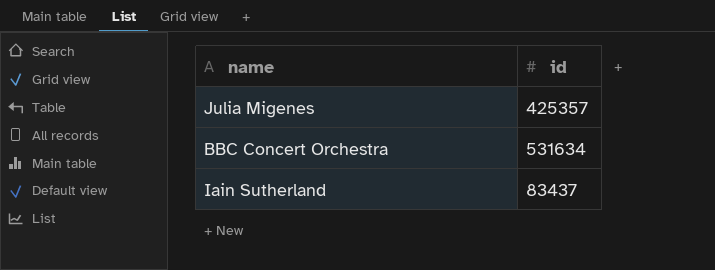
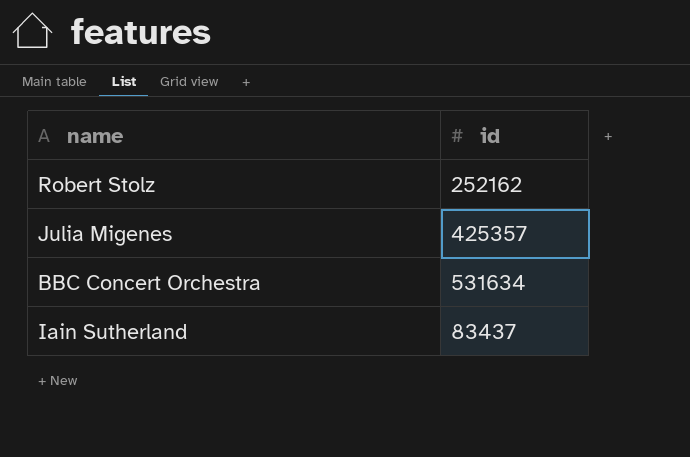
row Robert Stolz: none -> 252162

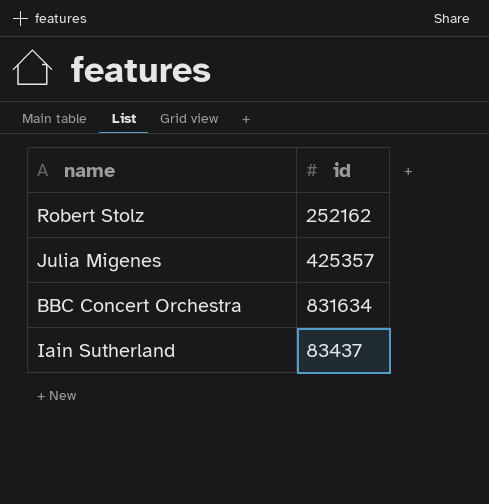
BBC Concert Orchestra | id: 531634 -> 831634

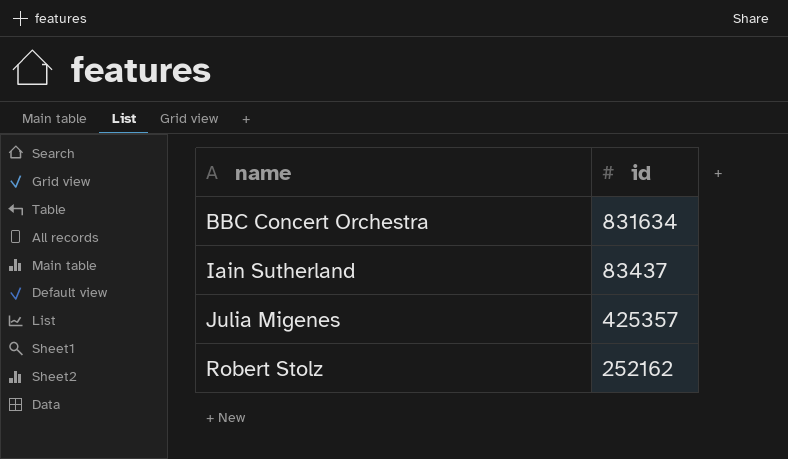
row order: none -> name ascending

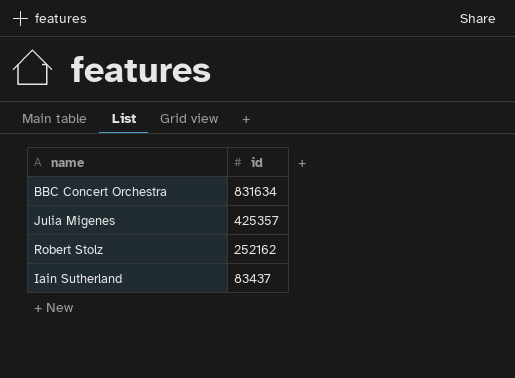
row order: name ascending -> id descending

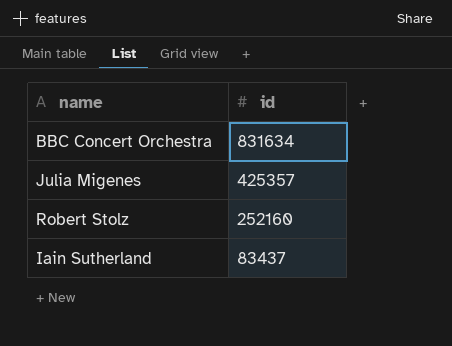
Robert Stolz | id: 252162 -> 252160

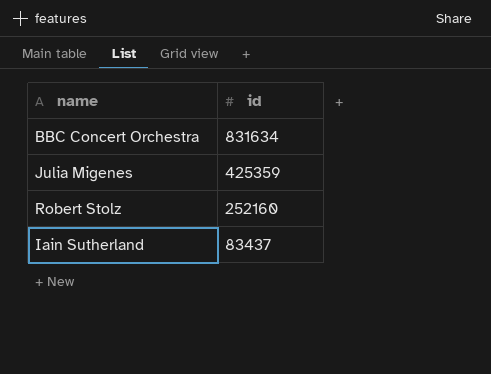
Julia Migenes | id: 425357 -> 425359

